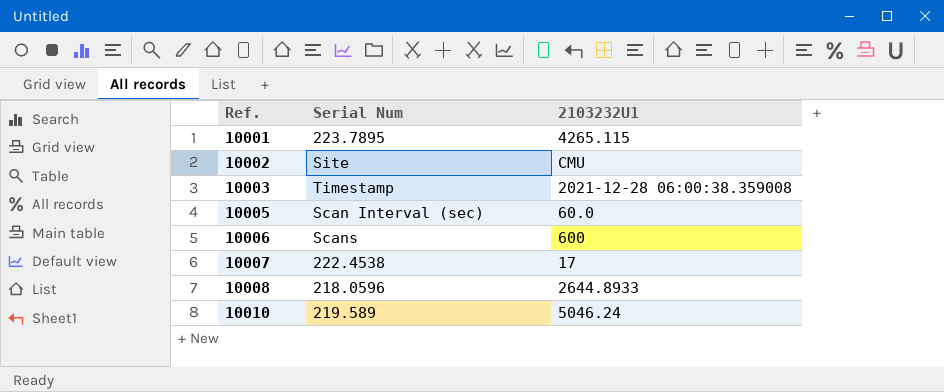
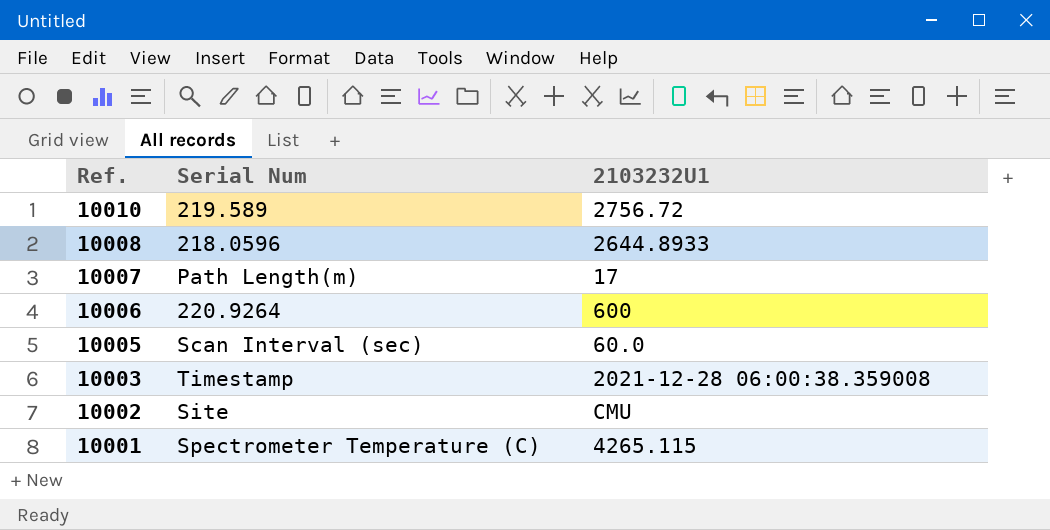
row order: Ref. ascending -> Ref. descending
10010 | 2103232U1: 5046.24 -> 2756.72
10007 | Serial Num: 222.4538 -> Path Length(m)
10006 | Serial Num: Scans -> 220.9264
10001 | Serial Num: 223.7895 -> Spectrometer Temperature (C)

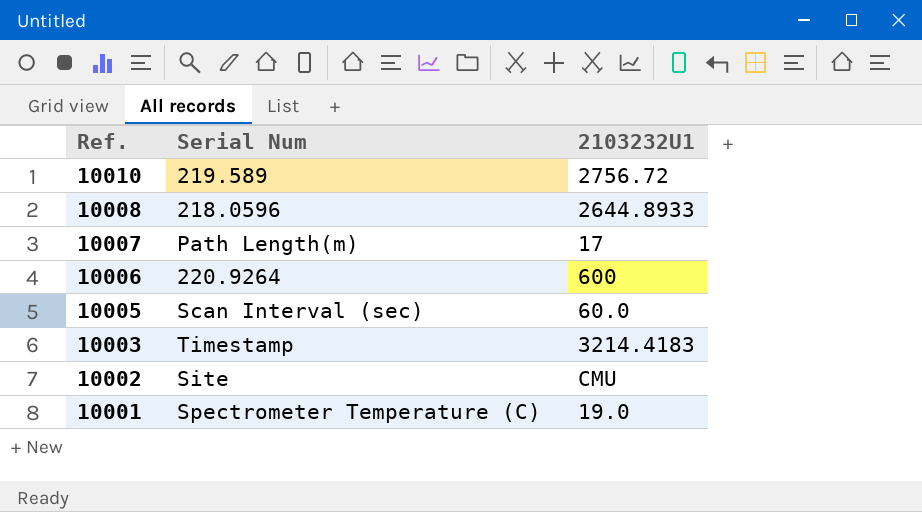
10003 | 2103232U1: 2021-12-28 06:00:38.359008 -> 3214.4183
10001 | 2103232U1: 4265.115 -> 19.0

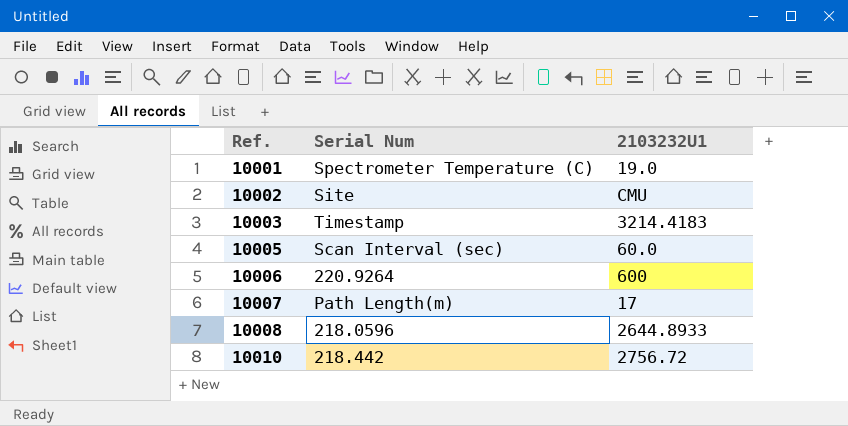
row order: Ref. descending -> Ref. ascending
10010 | Serial Num: 219.589 -> 218.442

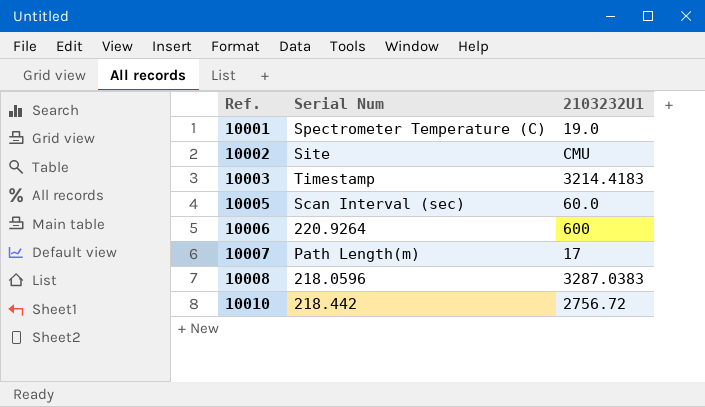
10008 | 2103232U1: 2644.8933 -> 3287.0383

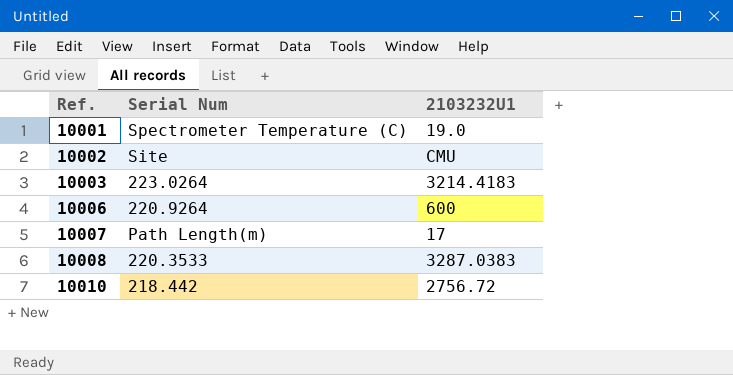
row 10005: Scan Interval (sec) | 60.0 -> none
10003 | Serial Num: Timestamp -> 223.0264
10008 | Serial Num: 218.0596 -> 220.3533

